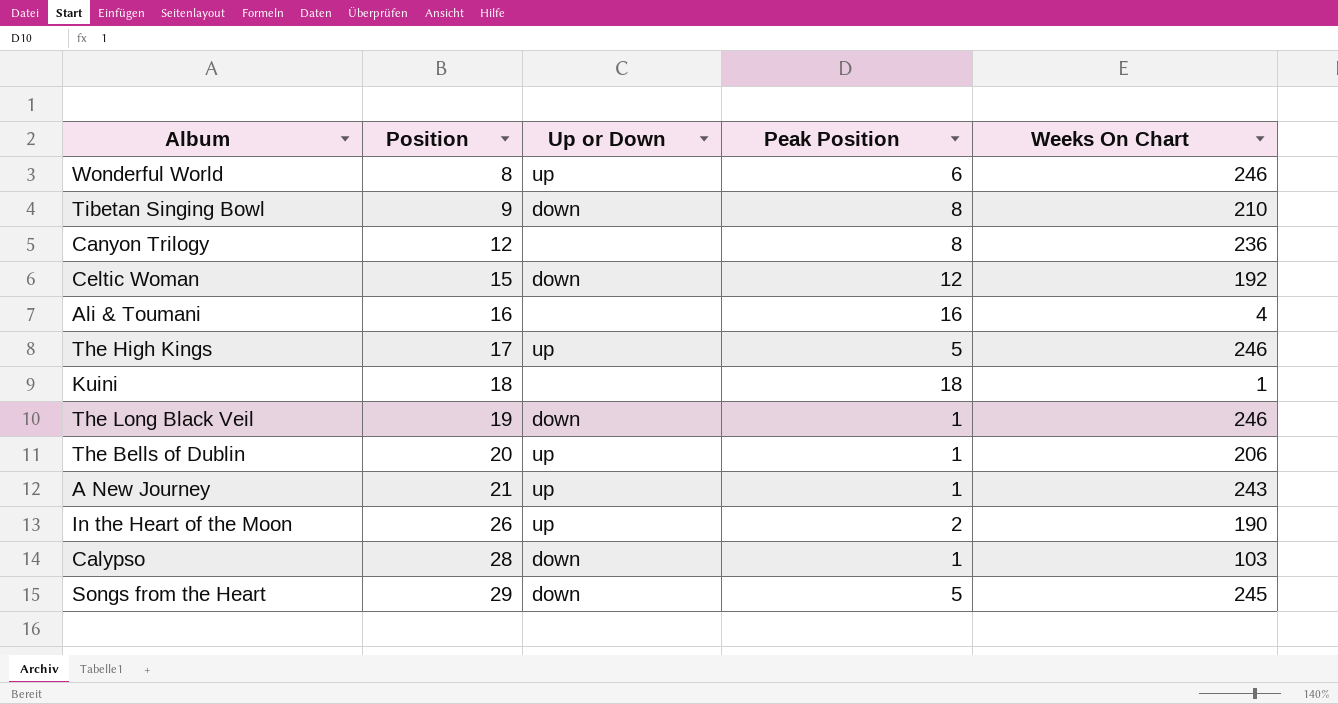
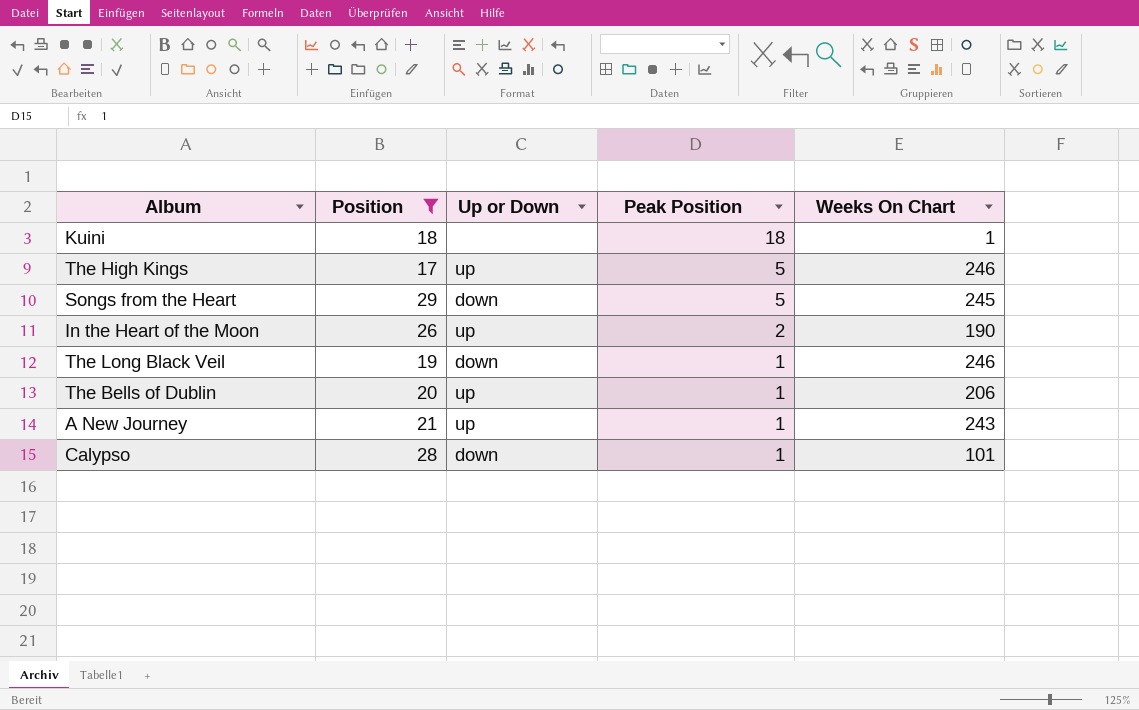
filter: none -> Position >= 17
row order: Position ascending -> Peak Position descending
Calypso | Weeks On Chart: 103 -> 101

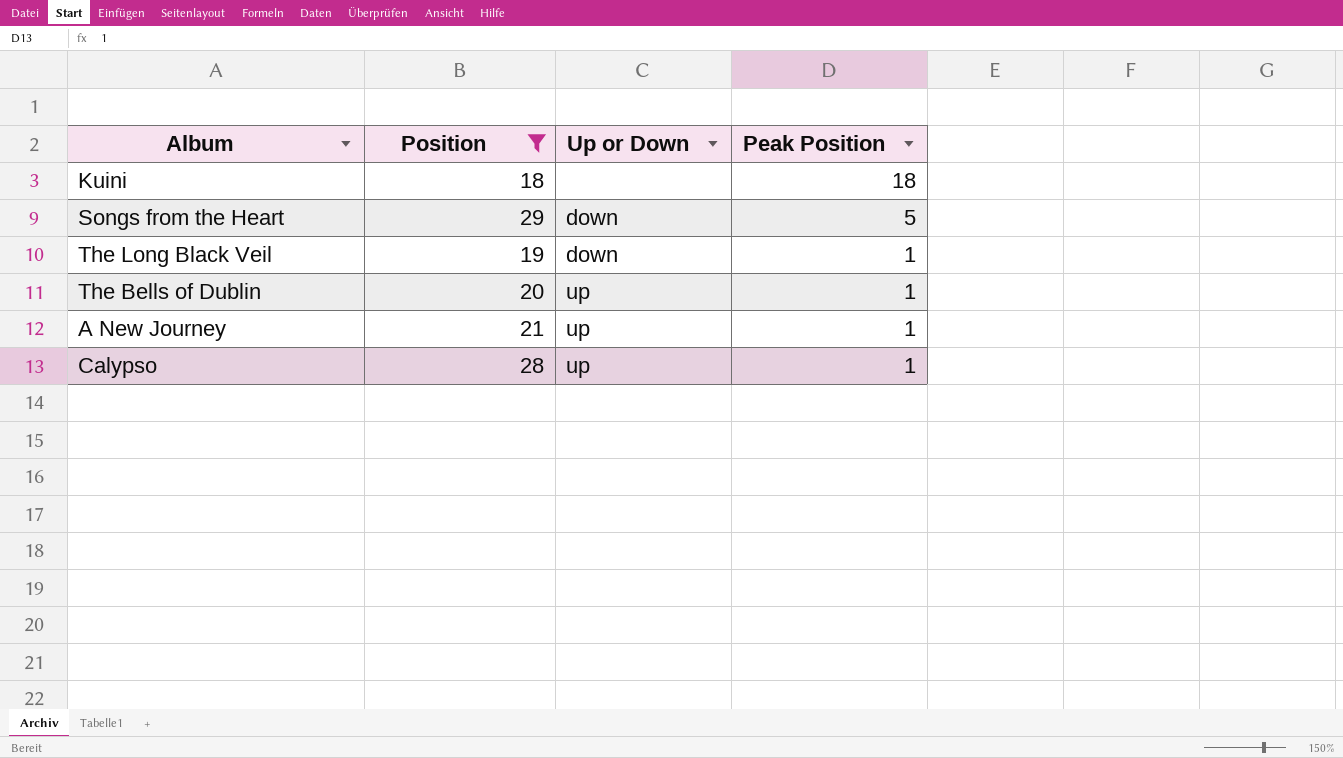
column Weeks On Chart | position: 5 -> none
row The High Kings: 17 | up | 5 | 246 -> none
row In the Heart of the Moon: 26 | up | 2 | 190 -> none
Calypso | Up or Down: down -> up

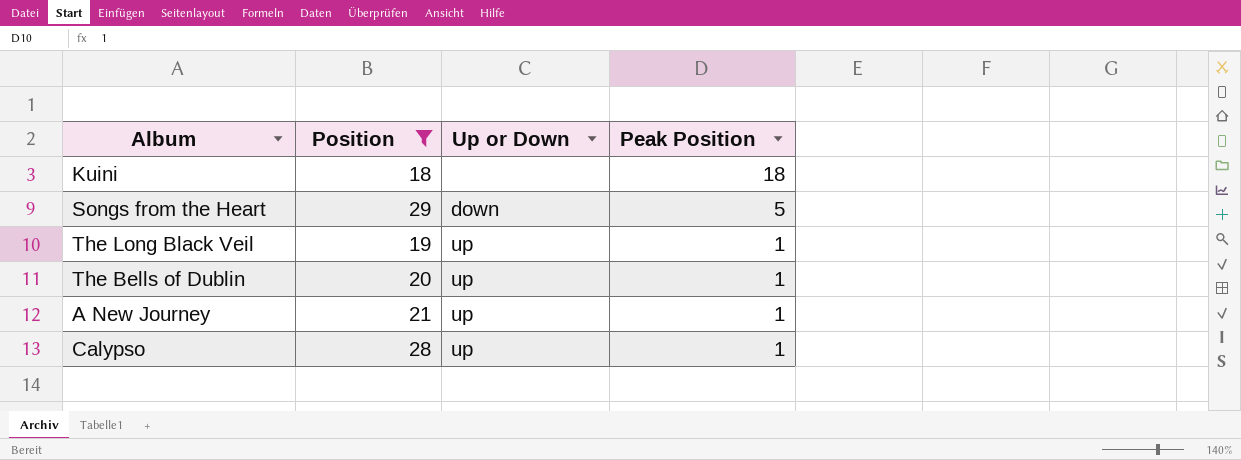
The Long Black Veil | Up or Down: down -> up

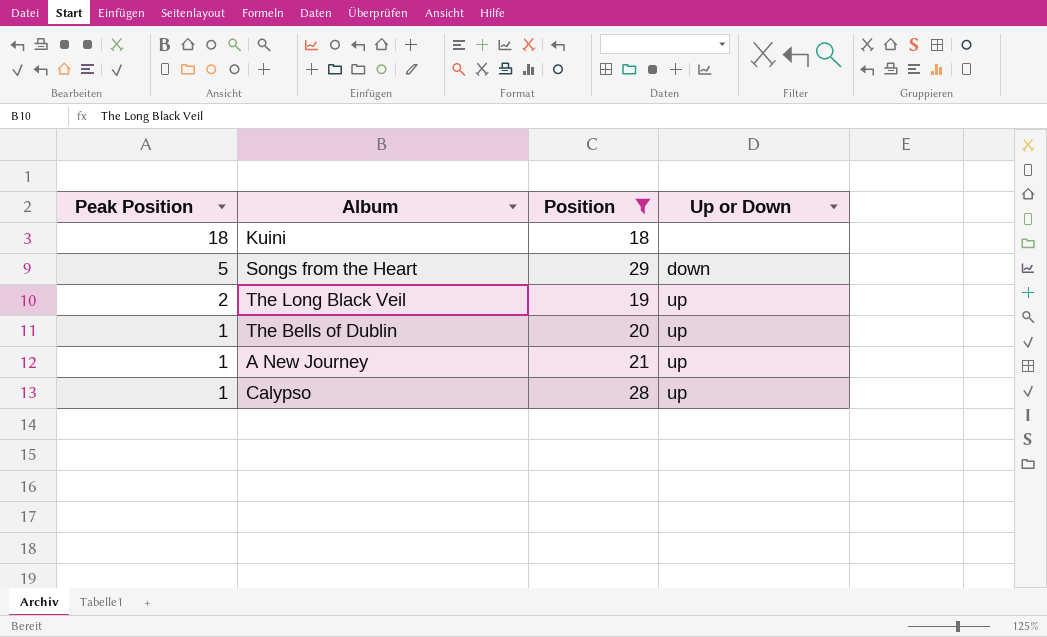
column Peak Position | position: 4 -> 1
The Long Black Veil | Peak Position: 1 -> 2

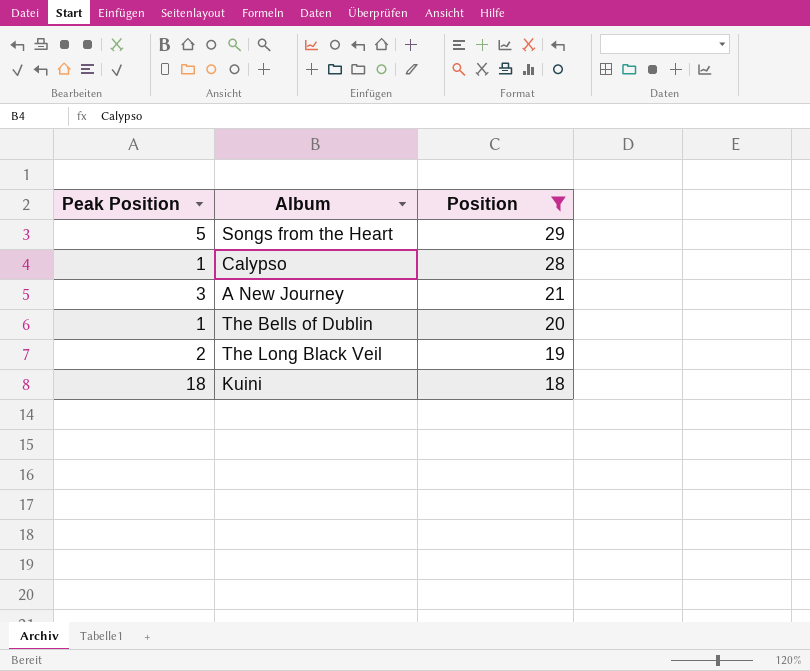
row order: Peak Position descending -> Position descending
column Up or Down | position: 4 -> none
A New Journey | Peak Position: 1 -> 3

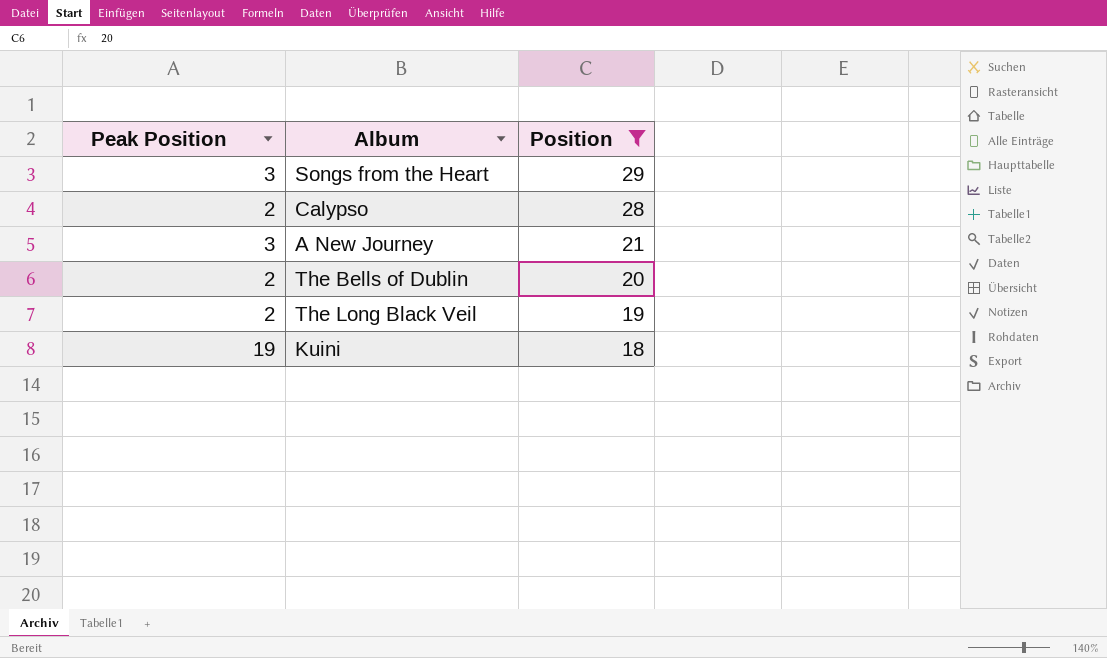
Songs from the Heart | Peak Position: 5 -> 3
Calypso | Peak Position: 1 -> 2
The Bells of Dublin | Peak Position: 1 -> 2
Kuini | Peak Position: 18 -> 19

